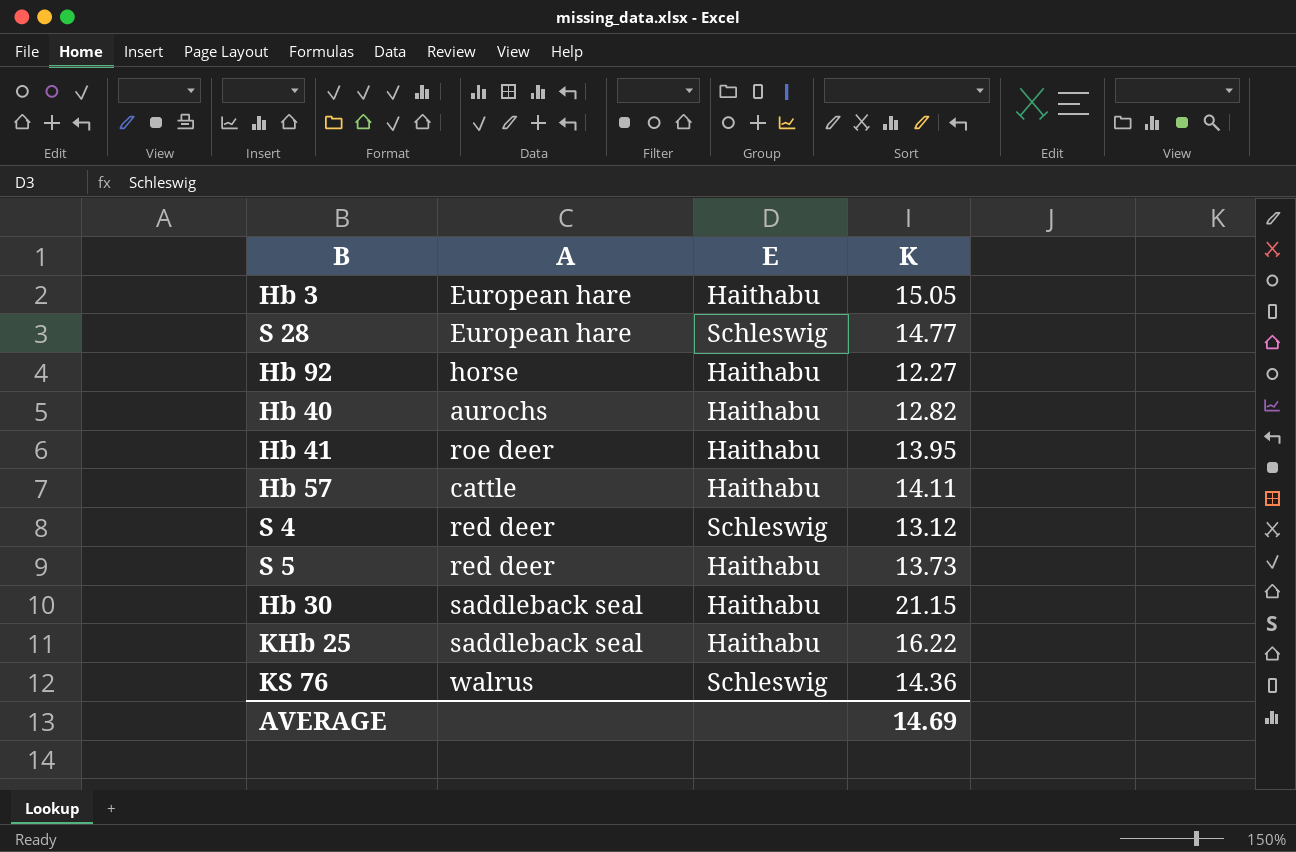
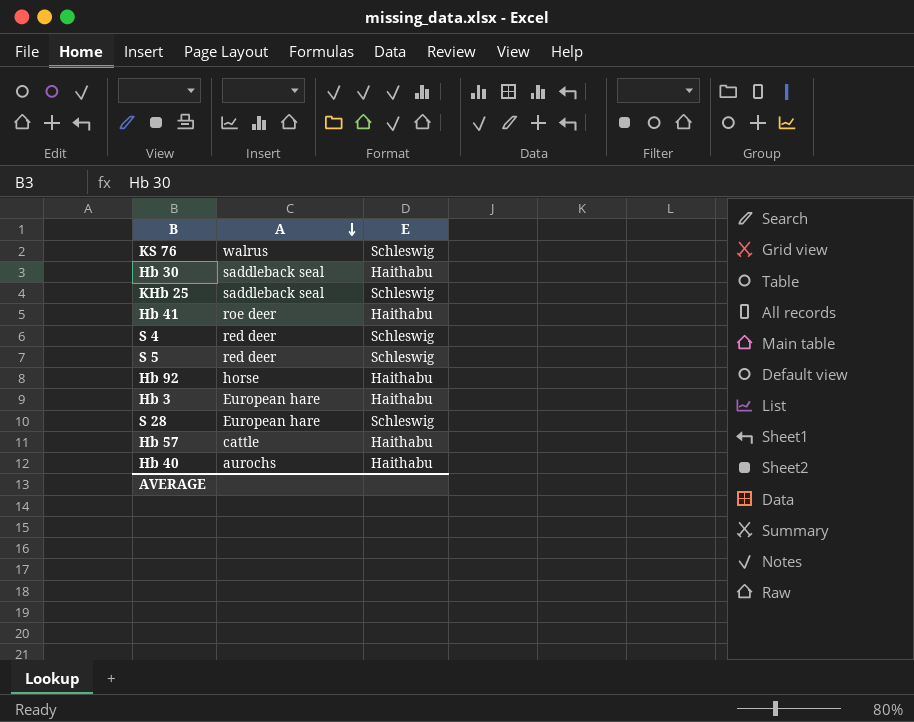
row order: none -> A descending
column K | position: 4 -> none
KHb 25 | E: Haithabu -> Schleswig
S 5 | E: Haithabu -> Schleswig

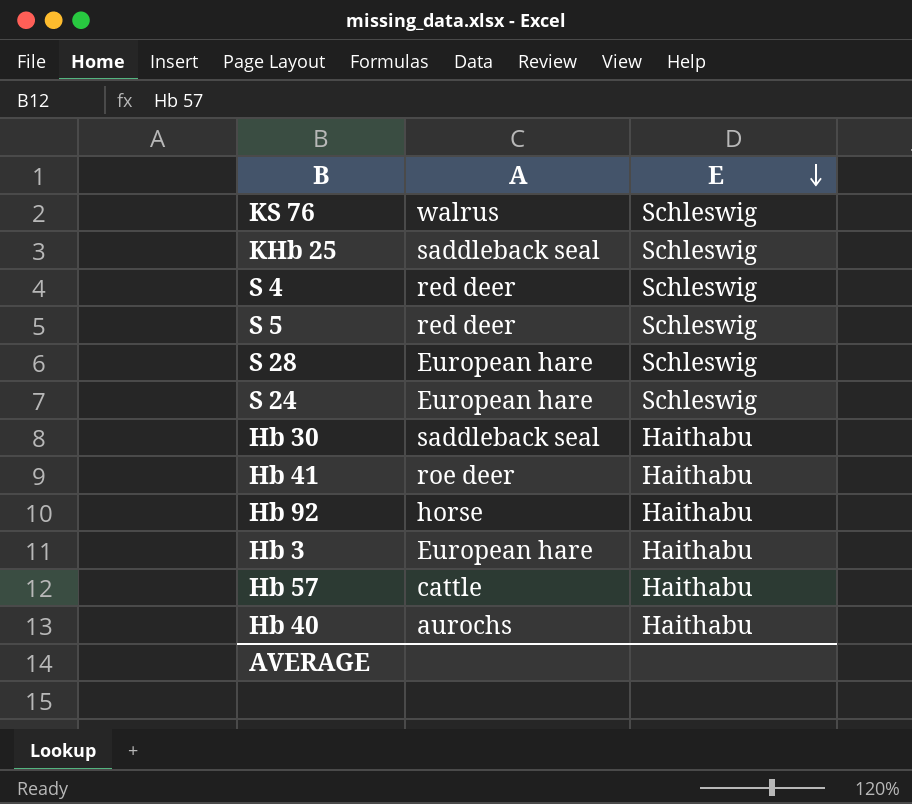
row order: A descending -> E descending
row S 24: none -> European hare | Schleswig

